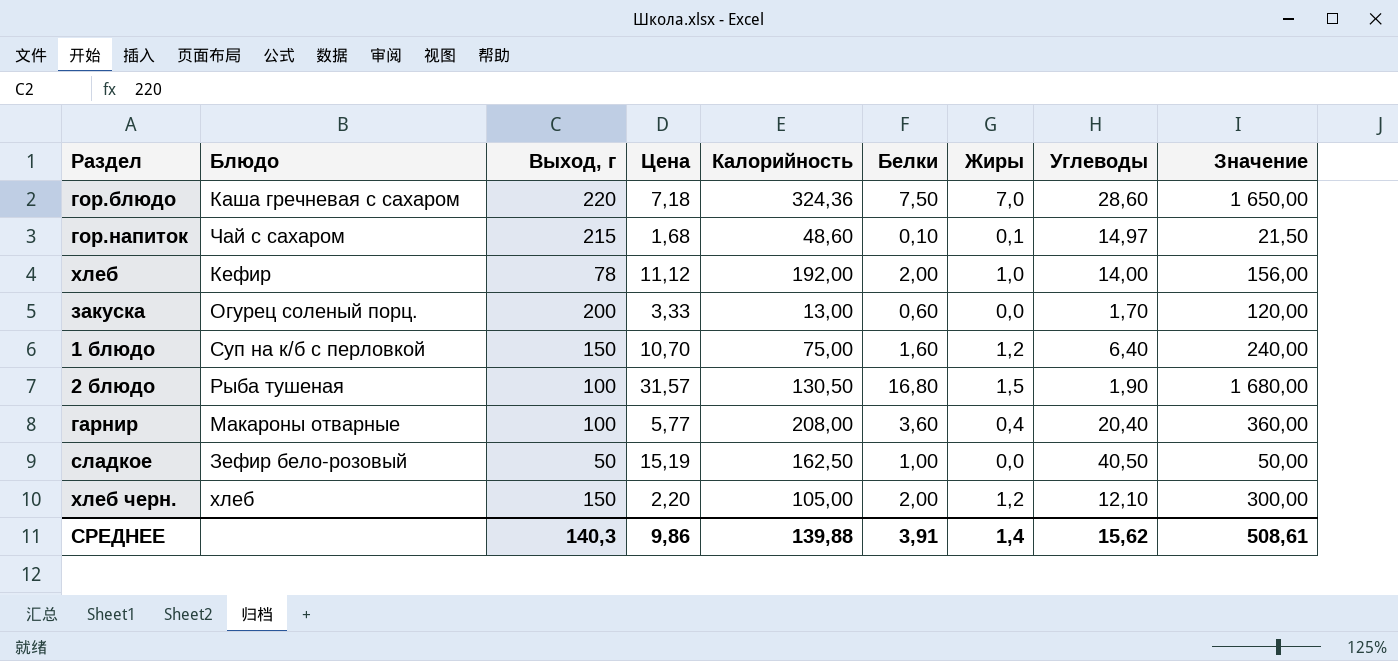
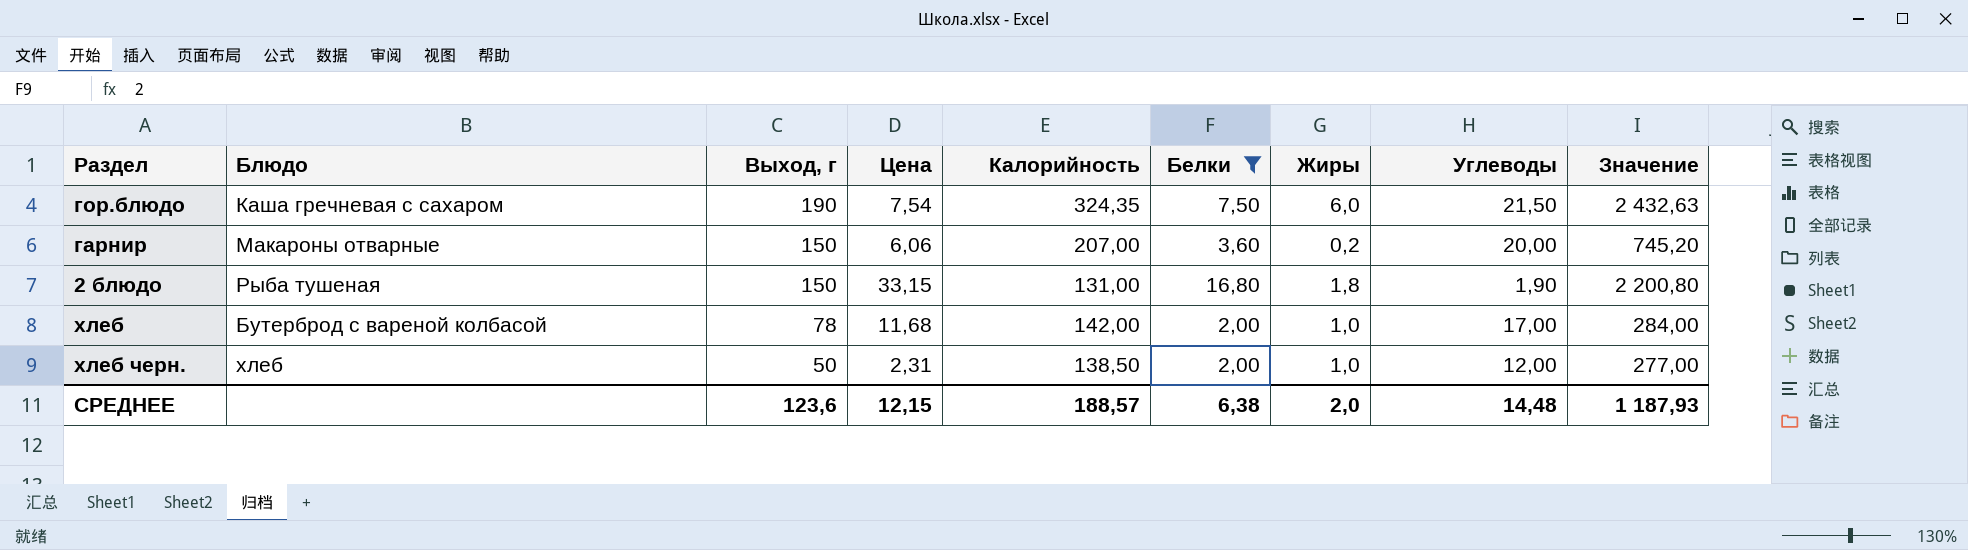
filter: none -> Белки >= 2,00
row order: none -> Выход, г descending
column Значение | formula: [Выход, г] * [Белки] -> [Калорийность] * [Белки]
гор.блюдо | Выход, г: 220 -> 190
гор.блюдо | Цена: 7,18 -> 7,54
гор.блюдо | Калорийность: 324,36 -> 324,35
гор.блюдо | Жиры: 7,0 -> 6,0
гор.блюдо | Углеводы: 28,60 -> 21,50
гарнир | Выход, г: 100 -> 150
гарнир | Цена: 5,77 -> 6,06
гарнир | Калорийность: 208,00 -> 207,00
гарнир | Жиры: 0,4 -> 0,2
гарнир | Углеводы: 20,40 -> 20,00
2 блюдо | Выход, г: 100 -> 150
2 блюдо | Цена: 31,57 -> 33,15
2 блюдо | Калорийность: 130,50 -> 131,00
2 блюдо | Жиры: 1,5 -> 1,8
хлеб | Блюдо: Кефир -> Бутерброд с вареной колбасой
хлеб | Цена: 11,12 -> 11,68
хлеб | Калорийность: 192,00 -> 142,00
хлеб | Углеводы: 14,00 -> 17,00
хлеб черн. | Выход, г: 150 -> 50
хлеб черн. | Цена: 2,20 -> 2,31
хлеб черн. | Калорийность: 105,00 -> 138,50
хлеб черн. | Жиры: 1,2 -> 1,0
хлеб черн. | Углеводы: 12,10 -> 12,00
СРЕДНЕЕ | Выход, г: 140,3 -> 123,6
СРЕДНЕЕ | Цена: 9,86 -> 12,15
СРЕДНЕЕ | Калорийность: 139,88 -> 188,57
СРЕДНЕЕ | Белки: 3,91 -> 6,38
СРЕДНЕЕ | Жиры: 1,4 -> 2,0
СРЕДНЕЕ | Углеводы: 15,62 -> 14,48
СРЕДНЕЕ | Значение: 508,61 -> 1 187,93

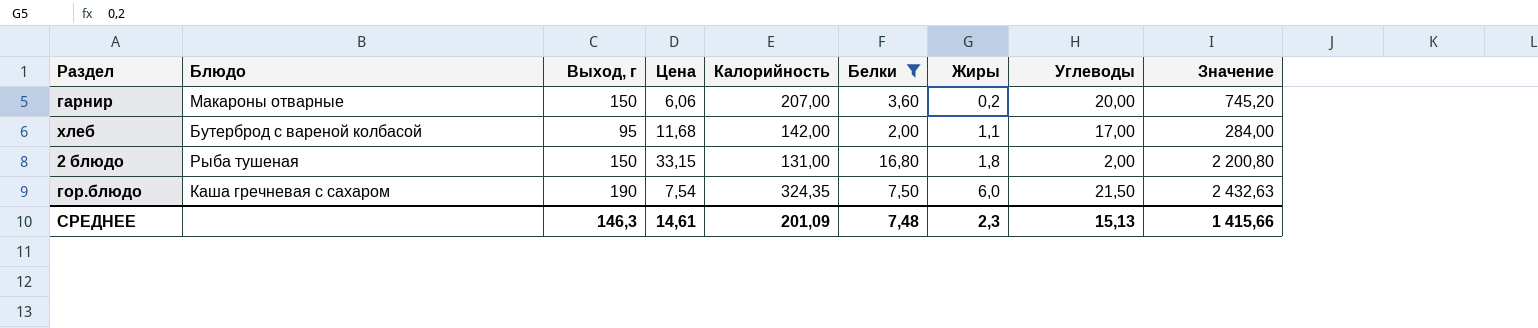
row order: Выход, г descending -> Жиры ascending
row хлеб черн.: хлеб | 50 | 2,31 | 138,50 | 2,00 | 1,0 | 12,00 | 277,00 -> none
хлеб | Выход, г: 78 -> 95
хлеб | Жиры: 1,0 -> 1,1
2 блюдо | Углеводы: 1,90 -> 2,00
СРЕДНЕЕ | Выход, г: 123,6 -> 146,3
СРЕДНЕЕ | Цена: 12,15 -> 14,61
СРЕДНЕЕ | Калорийность: 188,57 -> 201,09
СРЕДНЕЕ | Белки: 6,38 -> 7,48
СРЕДНЕЕ | Жиры: 2,0 -> 2,3
СРЕДНЕЕ | Углеводы: 14,48 -> 15,13
СРЕДНЕЕ | Значение: 1 187,93 -> 1 415,66

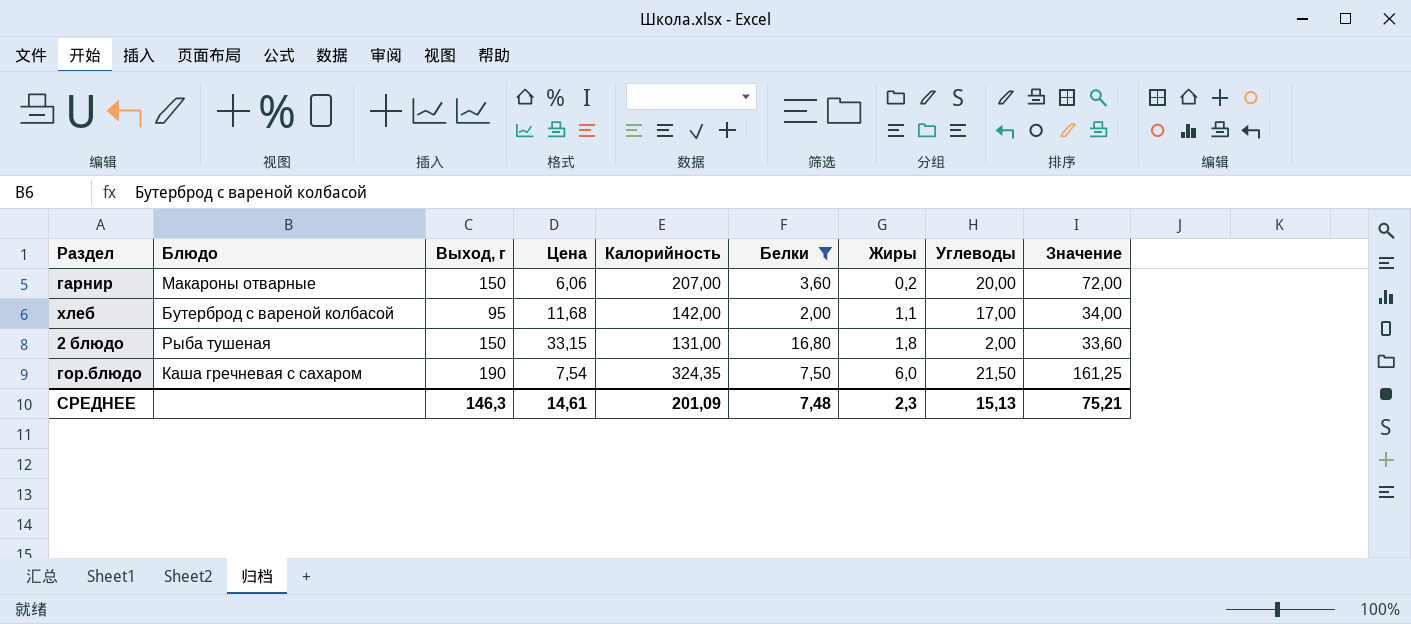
column Значение | formula: [Калорийность] * [Белки] -> [Белки] * [Углеводы]
СРЕДНЕЕ | Значение: 1 415,66 -> 75,21

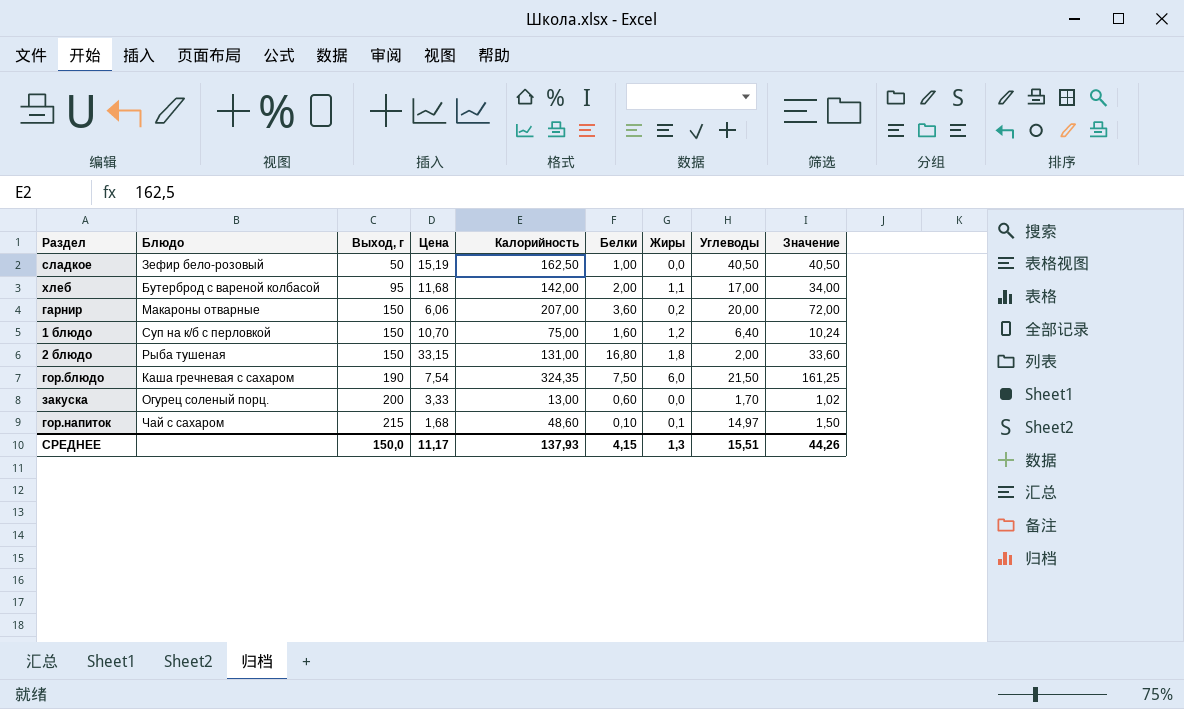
filter: Белки >= 2,00 -> none
row order: Жиры ascending -> Выход, г ascending
СРЕДНЕЕ | Выход, г: 146,3 -> 150,0
СРЕДНЕЕ | Цена: 14,61 -> 11,17
СРЕДНЕЕ | Калорийность: 201,09 -> 137,93
СРЕДНЕЕ | Белки: 7,48 -> 4,15
СРЕДНЕЕ | Жиры: 2,3 -> 1,3
СРЕДНЕЕ | Углеводы: 15,13 -> 15,51
СРЕДНЕЕ | Значение: 75,21 -> 44,26

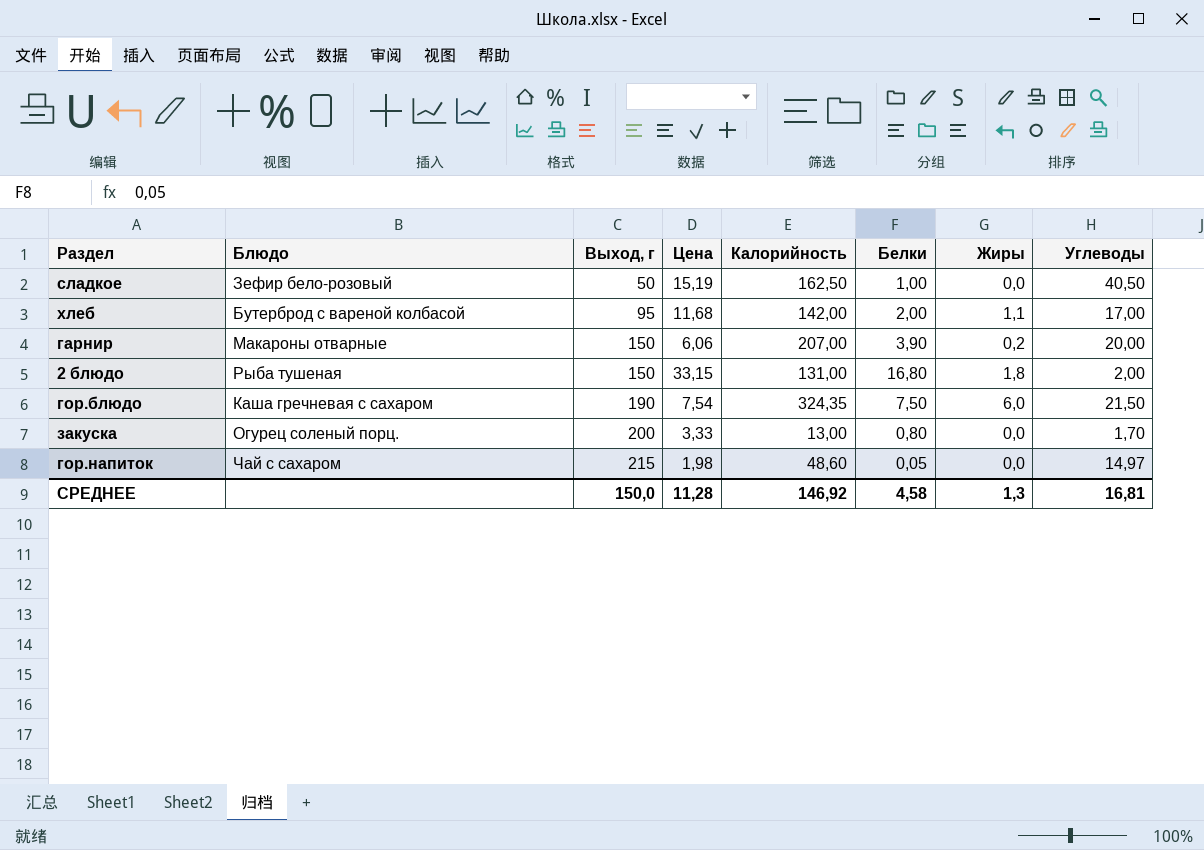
column Значение | formula: [Белки] * [Углеводы] -> none
row 1 блюдо: Суп на к/б с перловкой | 150 | 10,70 | 75,00 | 1,60 | 1,2 | 6,40 | 10,24 -> none
гарнир | Белки: 3,60 -> 3,90
закуска | Белки: 0,60 -> 0,80
гор.напиток | Цена: 1,68 -> 1,98
гор.напиток | Белки: 0,10 -> 0,05
гор.напиток | Жиры: 0,1 -> 0,0
СРЕДНЕЕ | Цена: 11,17 -> 11,28
СРЕДНЕЕ | Калорийность: 137,93 -> 146,92
СРЕДНЕЕ | Белки: 4,15 -> 4,58
СРЕДНЕЕ | Углеводы: 15,51 -> 16,81

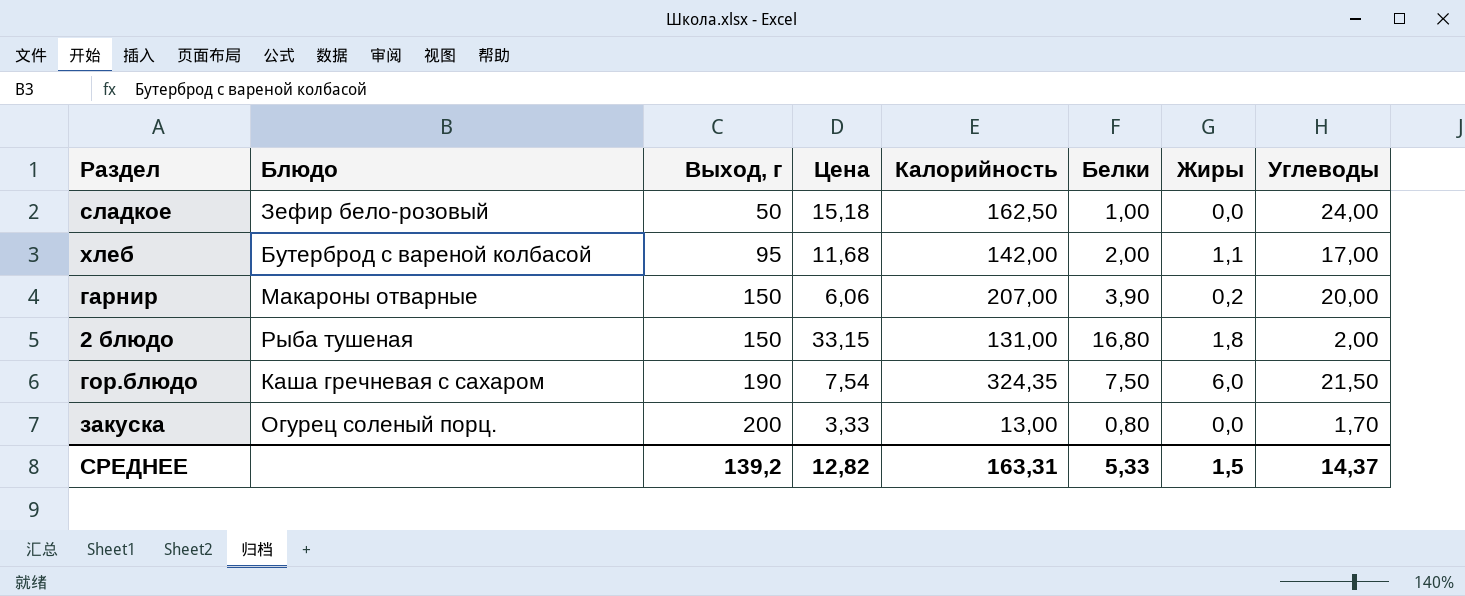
row гор.напиток: Чай с сахаром | 215 | 1,98 | 48,60 | 0,05 | 0,0 | 14,97 -> none
сладкое | Цена: 15,19 -> 15,18
сладкое | Углеводы: 40,50 -> 24,00
СРЕДНЕЕ | Выход, г: 150,0 -> 139,2
СРЕДНЕЕ | Цена: 11,28 -> 12,82
СРЕДНЕЕ | Калорийность: 146,92 -> 163,31
СРЕДНЕЕ | Белки: 4,58 -> 5,33
СРЕДНЕЕ | Жиры: 1,3 -> 1,5
СРЕДНЕЕ | Углеводы: 16,81 -> 14,37

